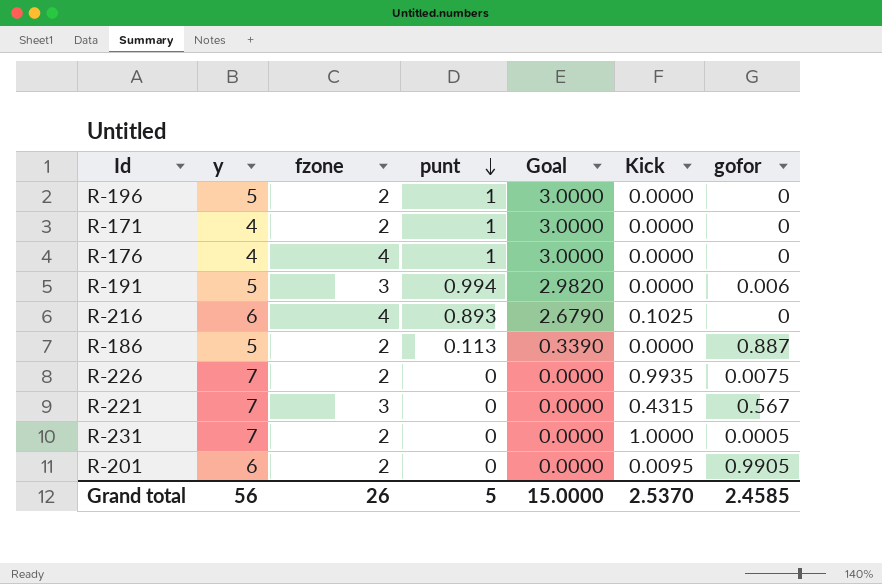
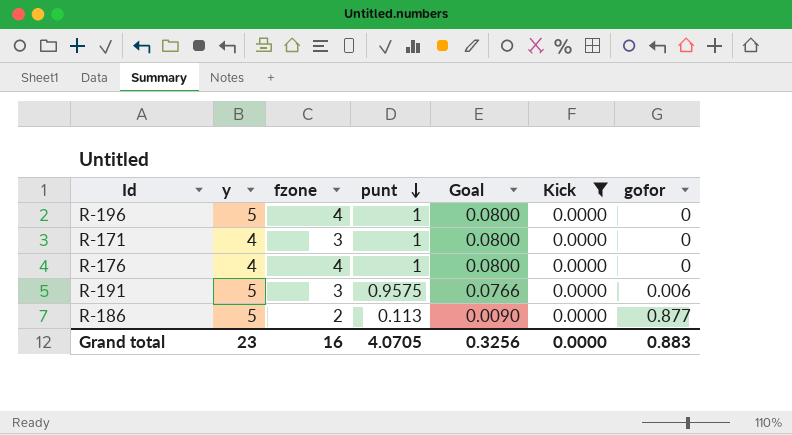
filter: none -> Kick = 0.0000
column Goal | formula: [punt] * 3 -> [punt] * 0.08
R-196 | fzone: 2 -> 4
R-171 | fzone: 2 -> 3
R-191 | punt: 0.994 -> 0.9575
R-186 | gofor: 0.887 -> 0.877
Grand total | y: 56 -> 23
Grand total | fzone: 26 -> 16
Grand total | punt: 5 -> 4.0705
Grand total | Goal: 15.0000 -> 0.3256
Grand total | Kick: 2.5370 -> 0.0000
Grand total | gofor: 2.4585 -> 0.883

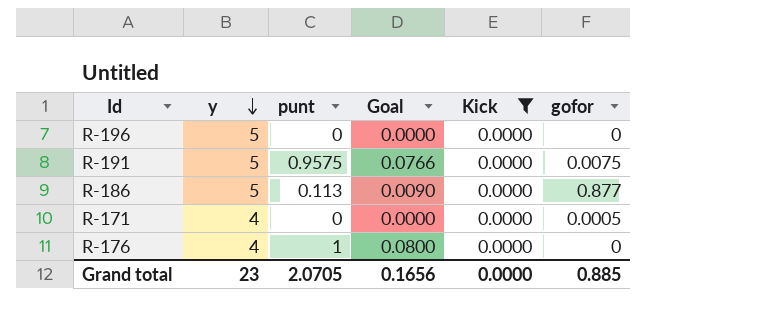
row order: punt descending -> y descending
column fzone | position: 3 -> none
R-196 | punt: 1 -> 0
R-196 | Goal: 0.0800 -> 0.0000
R-191 | gofor: 0.006 -> 0.0075
R-171 | punt: 1 -> 0
R-171 | Goal: 0.0800 -> 0.0000
R-171 | gofor: 0 -> 0.0005
Grand total | punt: 4.0705 -> 2.0705
Grand total | Goal: 0.3256 -> 0.1656
Grand total | gofor: 0.883 -> 0.885

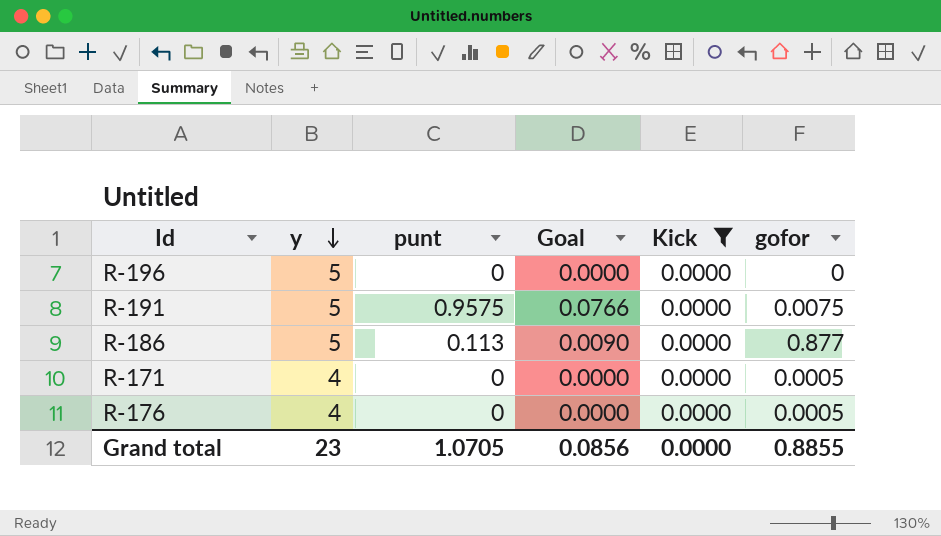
R-176 | punt: 1 -> 0
R-176 | Goal: 0.0800 -> 0.0000
R-176 | gofor: 0 -> 0.0005
Grand total | punt: 2.0705 -> 1.0705
Grand total | Goal: 0.1656 -> 0.0856
Grand total | gofor: 0.885 -> 0.8855

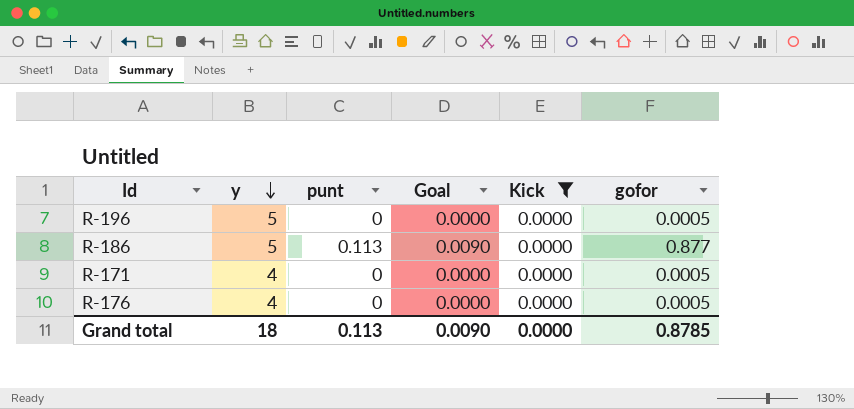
row R-191: 5 | 0.9575 | 0.0766 | 0.0000 | 0.0075 -> none
R-196 | gofor: 0 -> 0.0005
Grand total | y: 23 -> 18
Grand total | punt: 1.0705 -> 0.113
Grand total | Goal: 0.0856 -> 0.0090
Grand total | gofor: 0.8855 -> 0.8785

